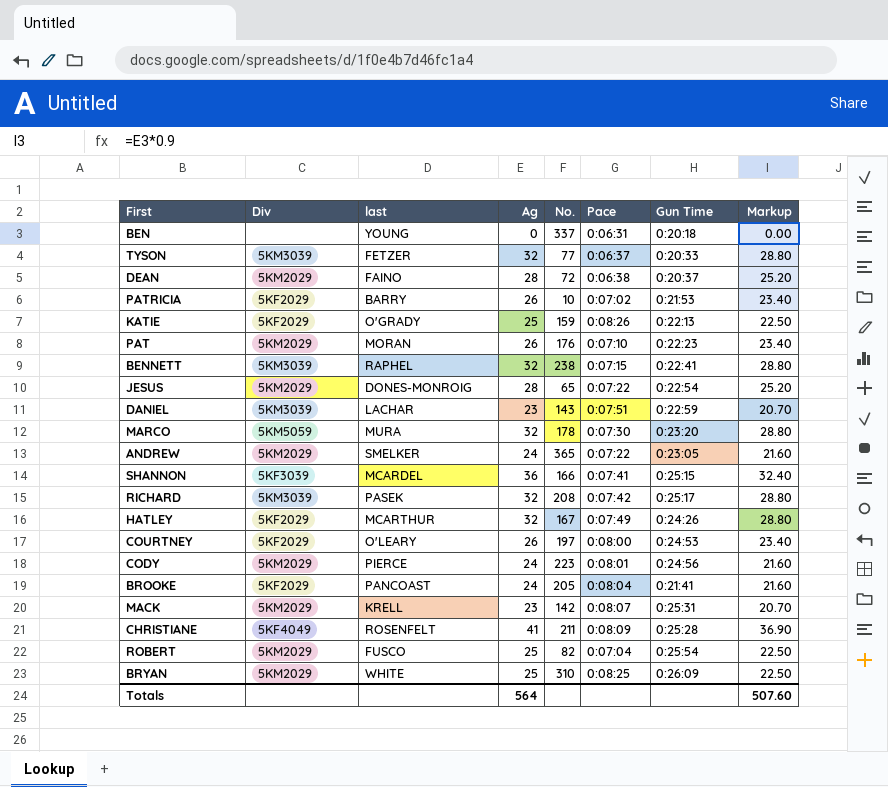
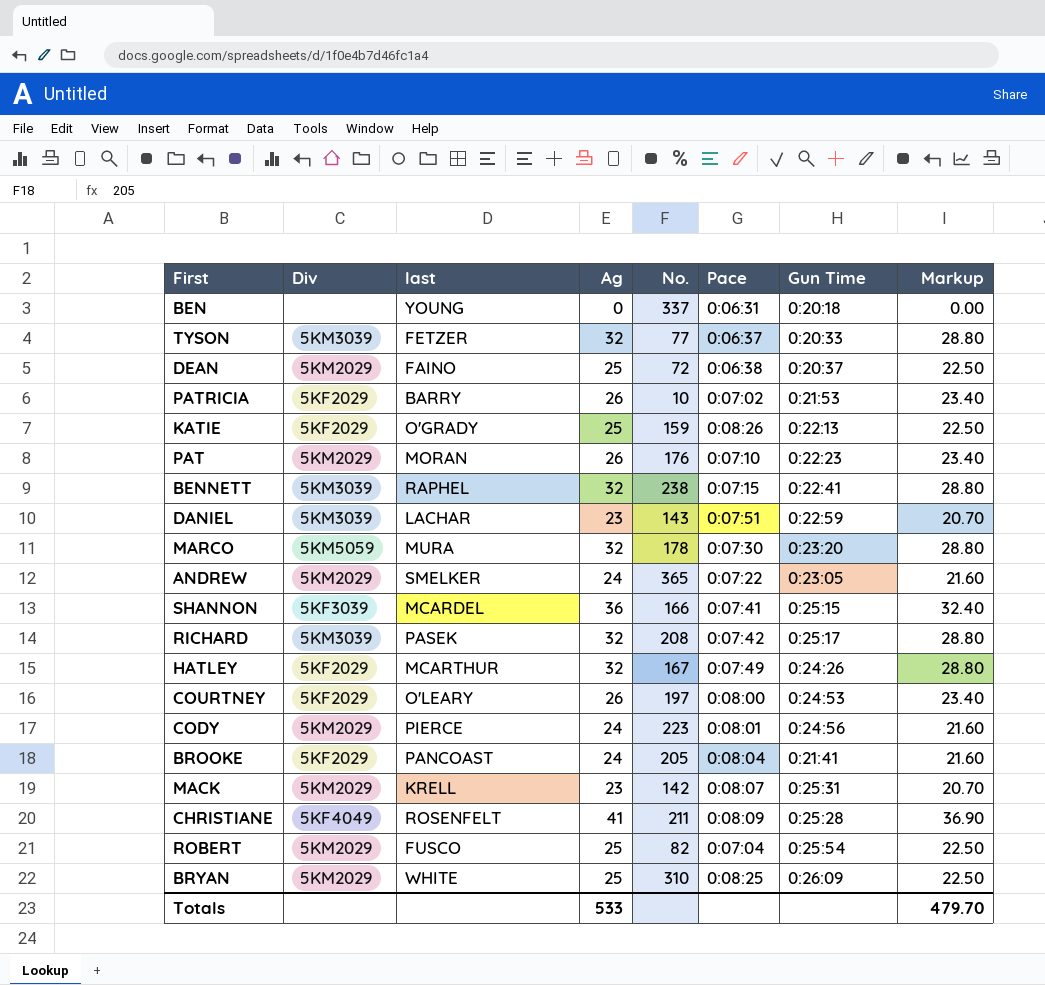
row JESUS: 5KM2029 | DONES-MONROIG | 28 | 65 | 0:07:22 | 0:22:54 | 25.20 -> none
DEAN | Ag: 28 -> 25
DEAN | Markup: 25.20 -> 22.50
Totals | Ag: 564 -> 533
Totals | Markup: 507.60 -> 479.70

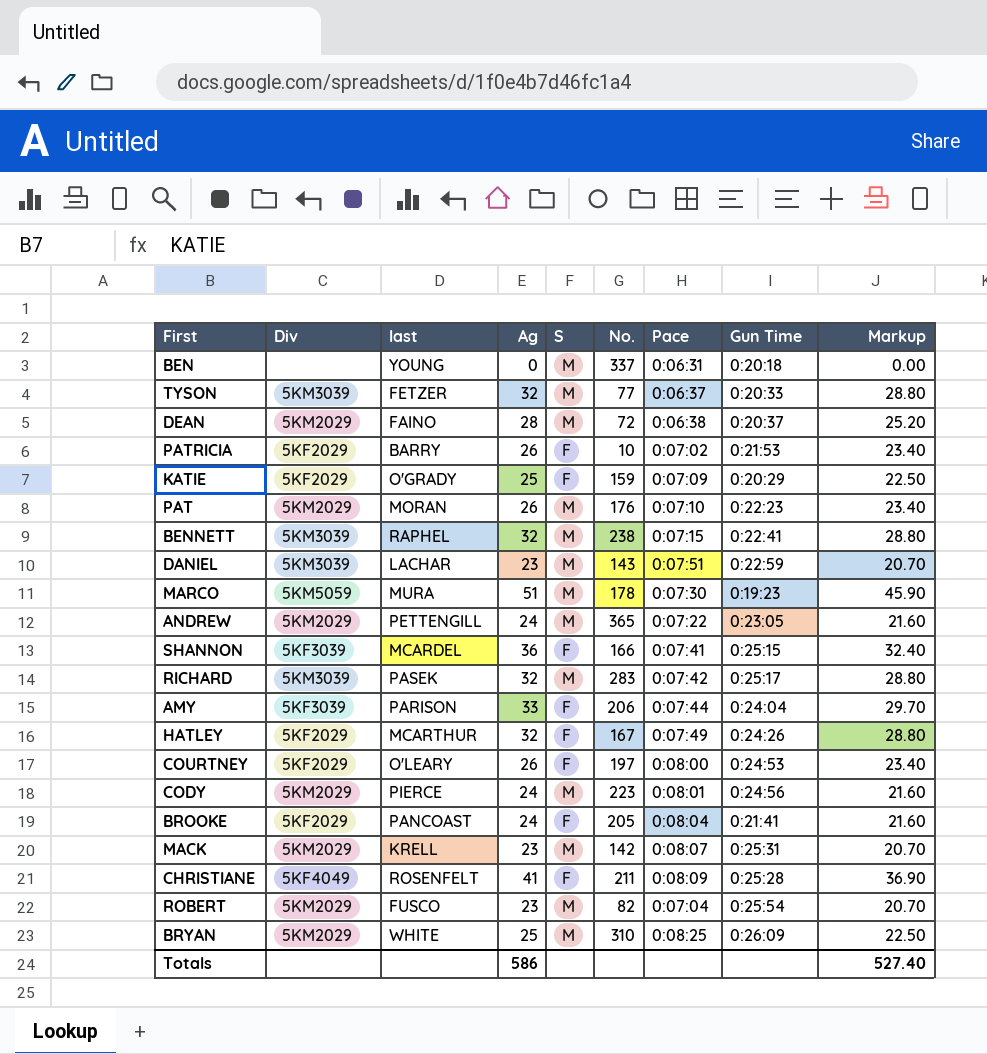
column S | position: none -> 5
DEAN | Ag: 25 -> 28
DEAN | Markup: 22.50 -> 25.20
KATIE | Pace: 0:08:26 -> 0:07:09
KATIE | Gun Time: 0:22:13 -> 0:20:29
MARCO | Ag: 32 -> 51
MARCO | Gun Time: 0:23:20 -> 0:19:23
MARCO | Markup: 28.80 -> 45.90
ANDREW | last: SMELKER -> PETTENGILL
RICHARD | No.: 208 -> 283
row AMY: none -> 5KF3039 | PARISON | 33 | F | 206 | 0:07:44 | 0:24:04 | 29.70
ROBERT | Ag: 25 -> 23
ROBERT | Markup: 22.50 -> 20.70
Totals | Ag: 533 -> 586
Totals | Markup: 479.70 -> 527.40

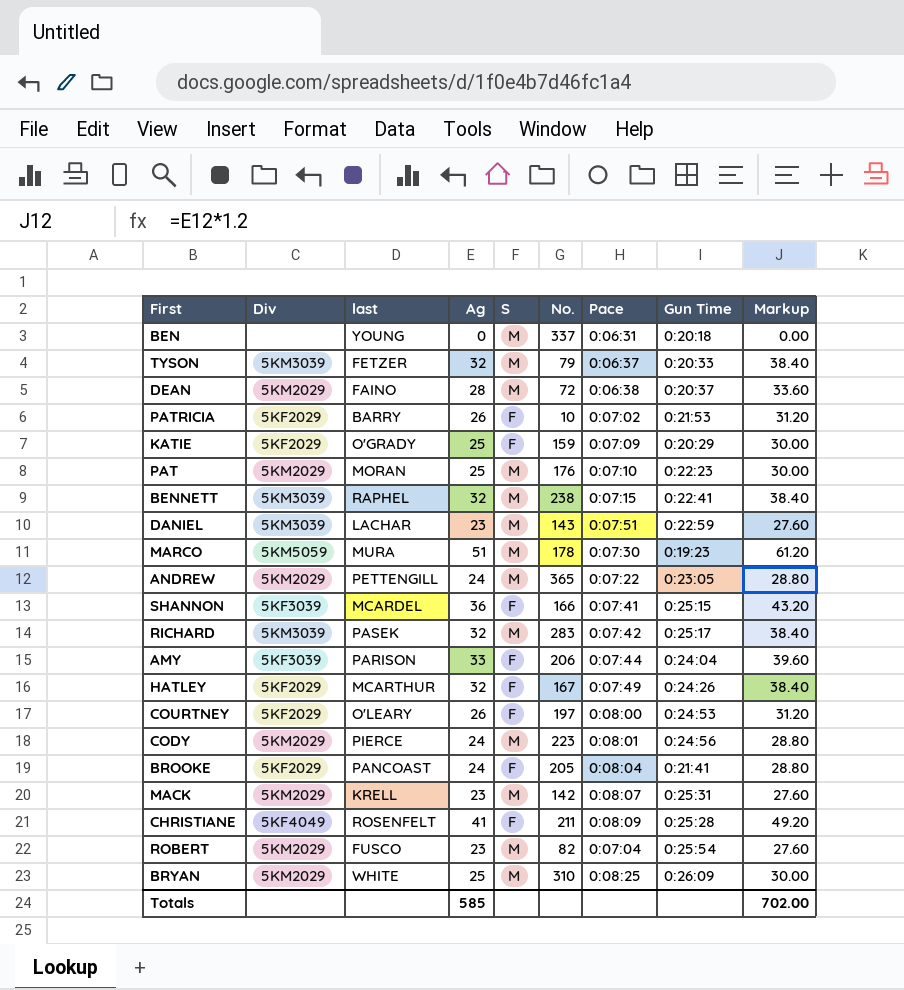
column Markup | formula: [Ag] * 0.9 -> [Ag] * 1.2
TYSON | No.: 77 -> 79
PAT | Ag: 26 -> 25
Totals | Ag: 586 -> 585
Totals | Markup: 527.40 -> 702.00

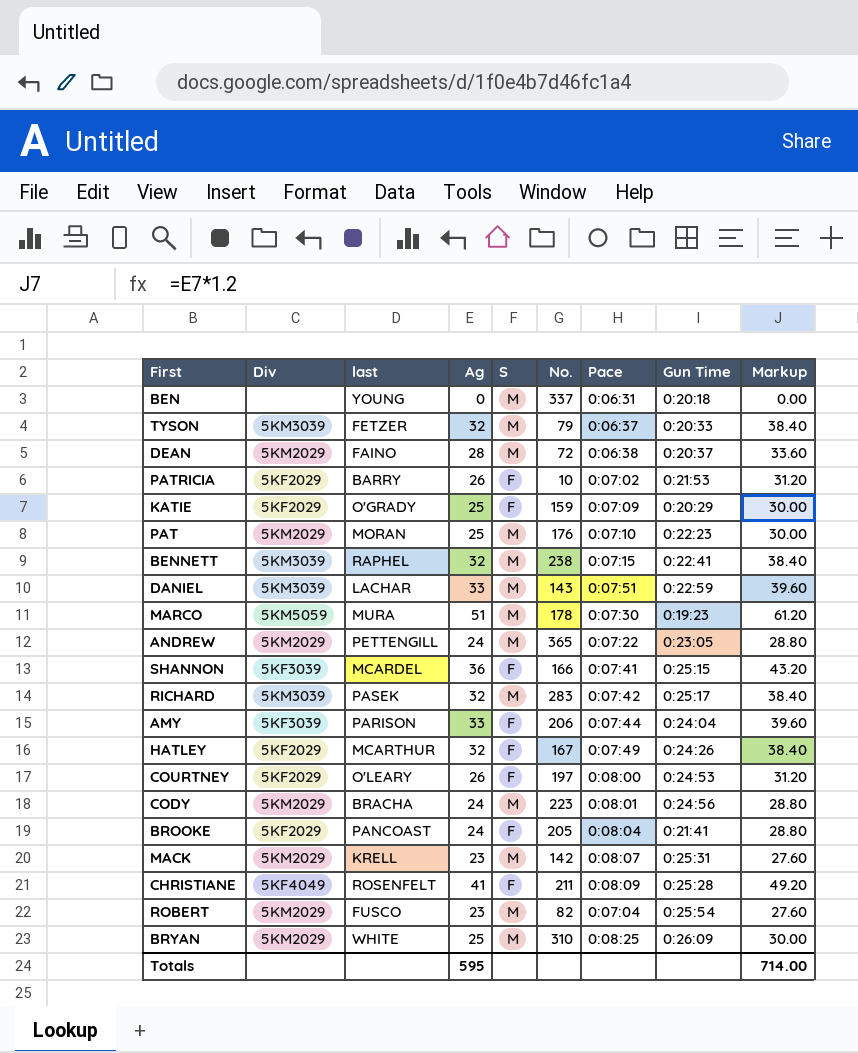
DANIEL | Ag: 23 -> 33
DANIEL | Markup: 27.60 -> 39.60
CODY | last: PIERCE -> BRACHA
Totals | Ag: 585 -> 595
Totals | Markup: 702.00 -> 714.00

